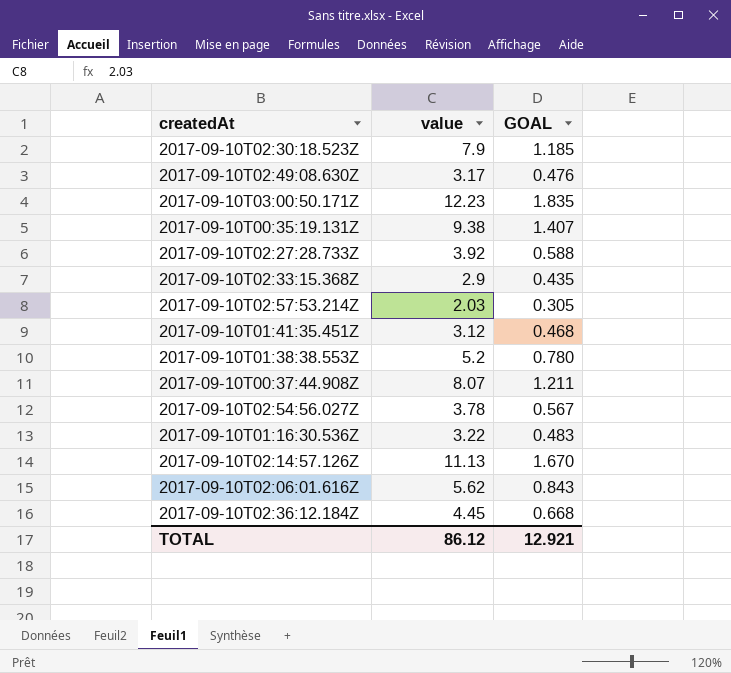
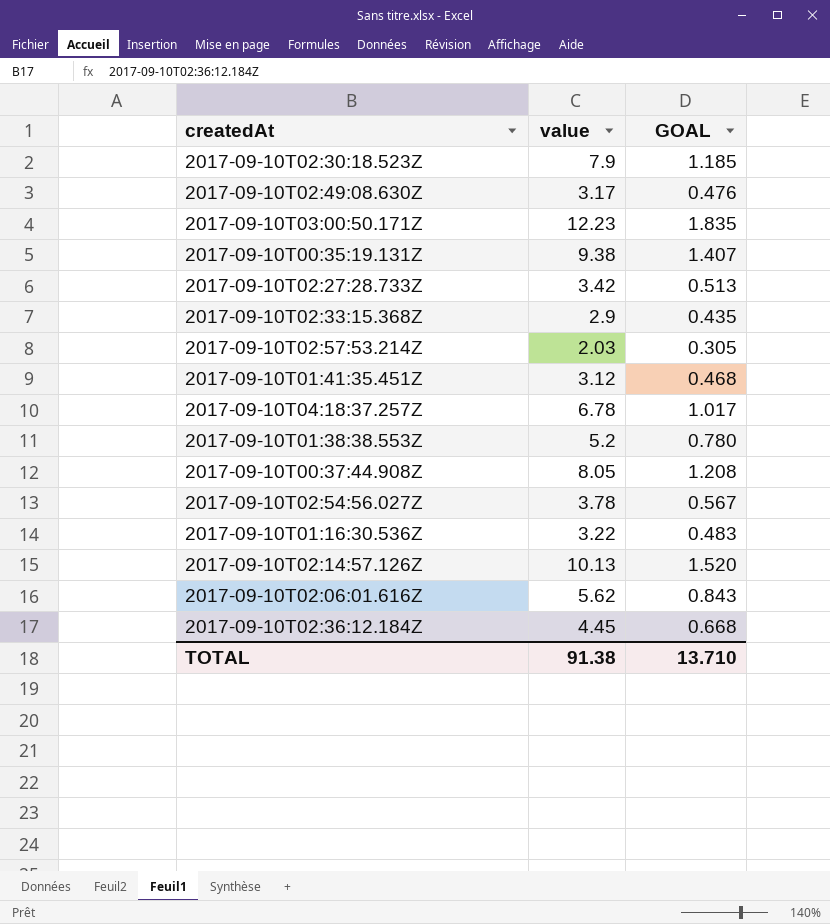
2017-09-10T02:27:28.733Z | value: 3.92 -> 3.42
2017-09-10T02:27:28.733Z | GOAL: 0.588 -> 0.513
row 2017-09-10T04:18:37.257Z: none -> 6.78 | 1.017
2017-09-10T00:37:44.908Z | value: 8.07 -> 8.05
2017-09-10T00:37:44.908Z | GOAL: 1.211 -> 1.208
2017-09-10T02:14:57.126Z | value: 11.13 -> 10.13
2017-09-10T02:14:57.126Z | GOAL: 1.670 -> 1.520
TOTAL | value: 86.12 -> 91.38
TOTAL | GOAL: 12.921 -> 13.710

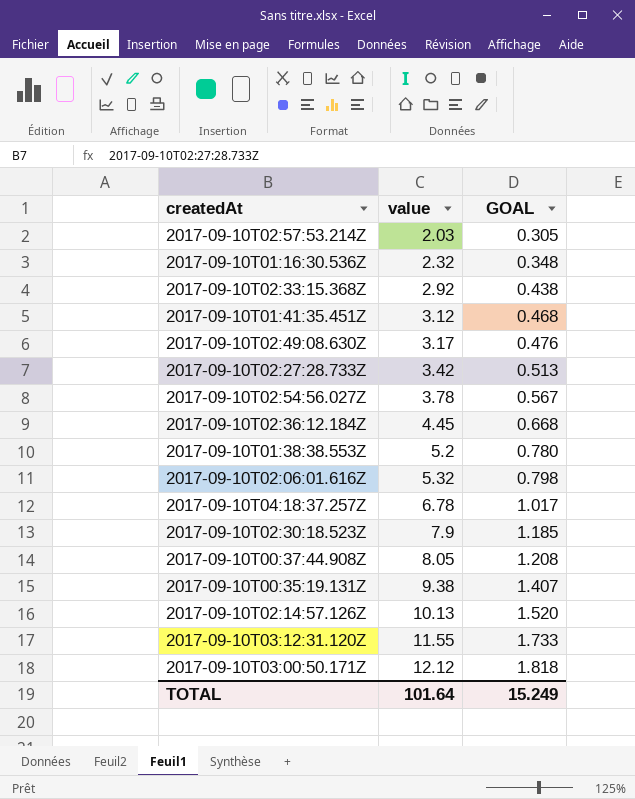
row order: none -> value ascending
2017-09-10T01:16:30.536Z | value: 3.22 -> 2.32
2017-09-10T01:16:30.536Z | GOAL: 0.483 -> 0.348
2017-09-10T02:33:15.368Z | value: 2.9 -> 2.92
2017-09-10T02:33:15.368Z | GOAL: 0.435 -> 0.438
2017-09-10T02:06:01.616Z | value: 5.62 -> 5.32
2017-09-10T02:06:01.616Z | GOAL: 0.843 -> 0.798
row 2017-09-10T03:12:31.120Z: none -> 11.55 | 1.733
2017-09-10T03:00:50.171Z | value: 12.23 -> 12.12
2017-09-10T03:00:50.171Z | GOAL: 1.835 -> 1.818
TOTAL | value: 91.38 -> 101.64
TOTAL | GOAL: 13.710 -> 15.249

